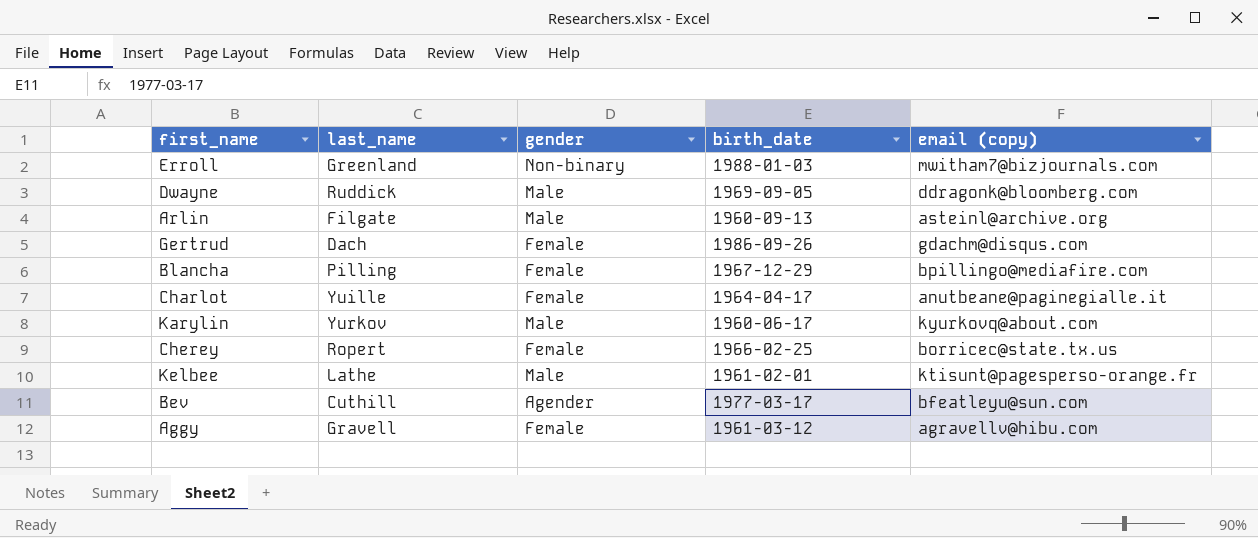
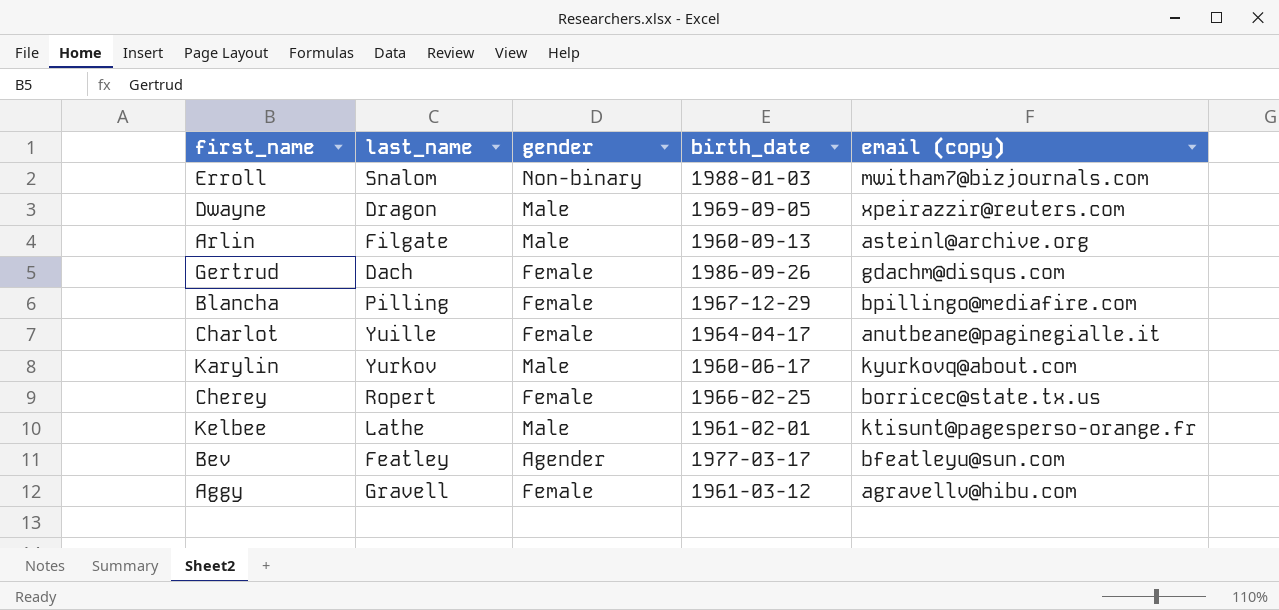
Erroll | last_name: Greenland -> Snalom
Dwayne | last_name: Ruddick -> Dragon
Dwayne | email (copy): ddragonk@bloomberg.com -> xpeirazzir@reuters.com
Bev | last_name: Cuthill -> Featley

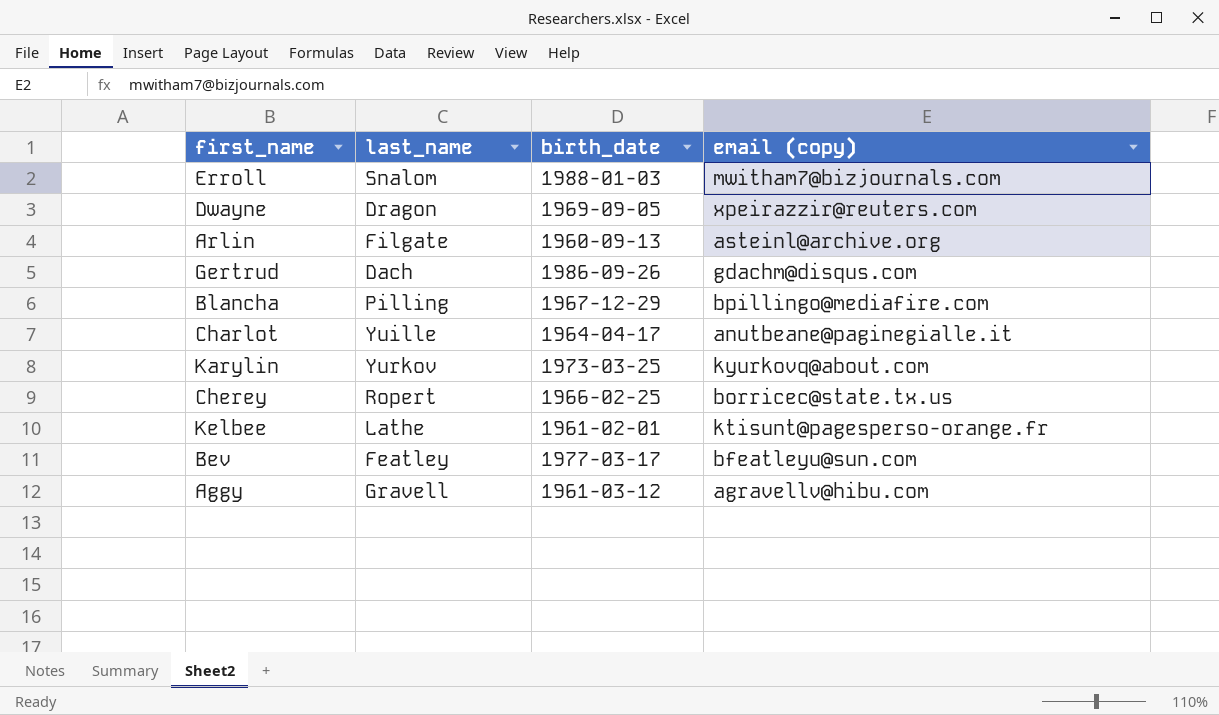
column gender | position: 3 -> none
Karylin | birth_date: 1960-06-17 -> 1973-03-25

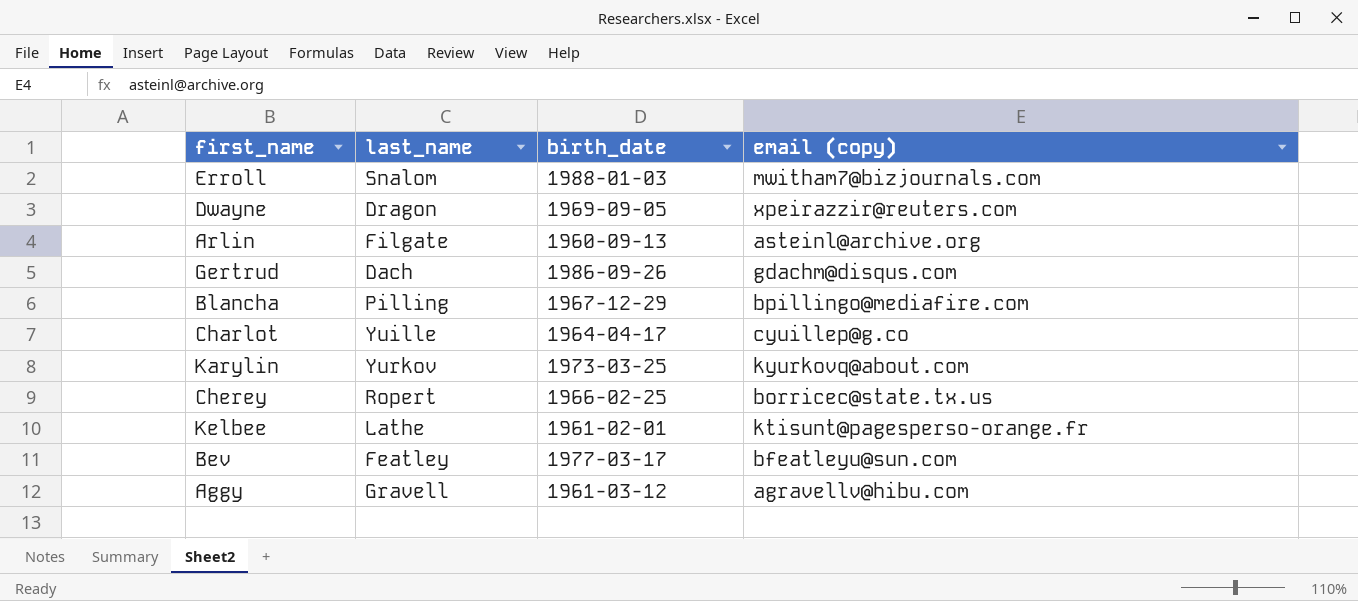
Charlot | email (copy): anutbeane@paginegialle.it -> cyuillep@g.co

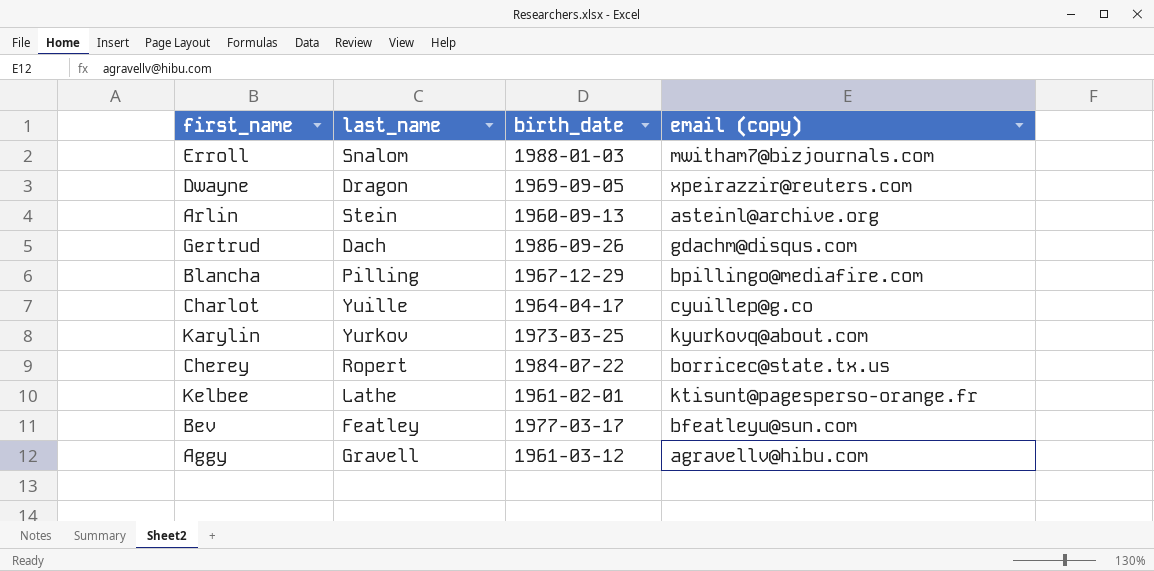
Arlin | last_name: Filgate -> Stein
Cherey | birth_date: 1966-02-25 -> 1984-07-22

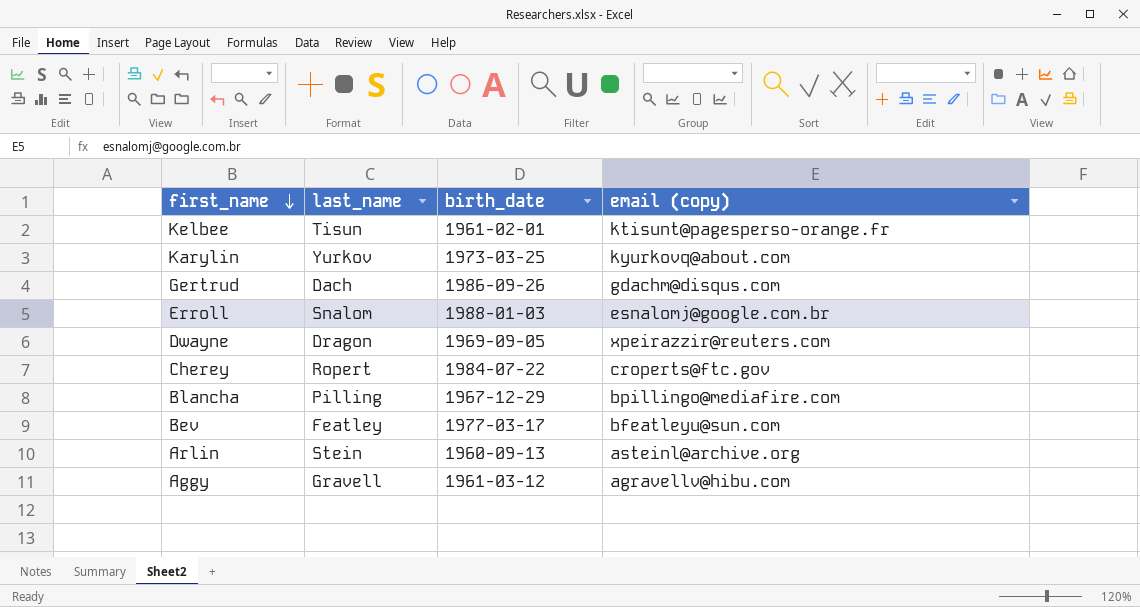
row order: none -> first_name descending
row Charlot: Yuille | 1964-04-17 | cyuillep@g.co -> none
Kelbee | last_name: Lathe -> Tisun
Erroll | email (copy): mwitham7@bizjournals.com -> esnalomj@google.com.br
Cherey | email (copy): borricec@state.tx.us -> croperts@ftc.gov

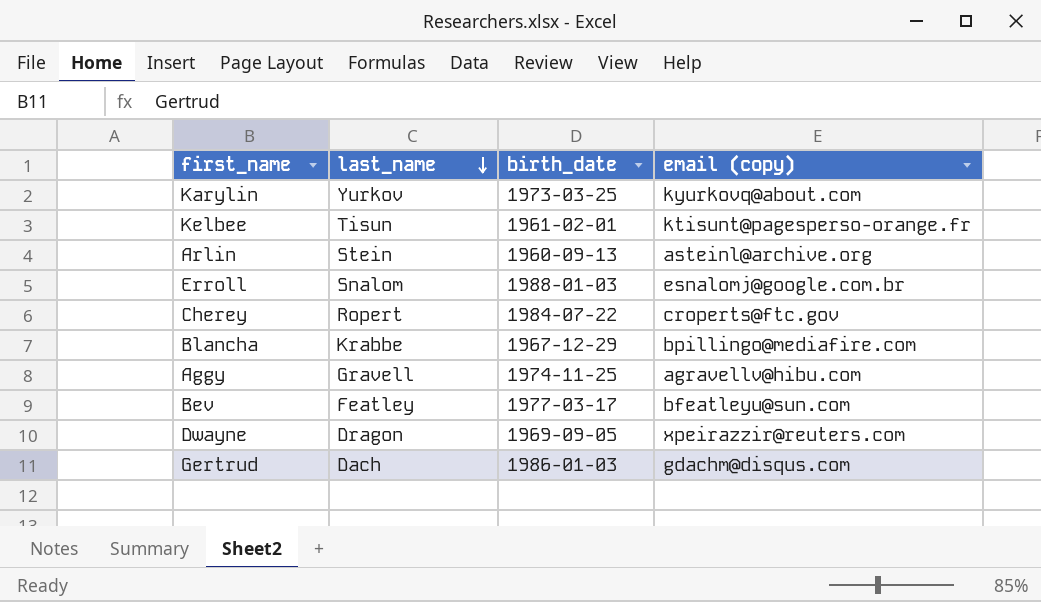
row order: first_name descending -> last_name descending
Blancha | last_name: Pilling -> Krabbe
Aggy | birth_date: 1961-03-12 -> 1974-11-25
Gertrud | birth_date: 1986-09-26 -> 1986-01-03

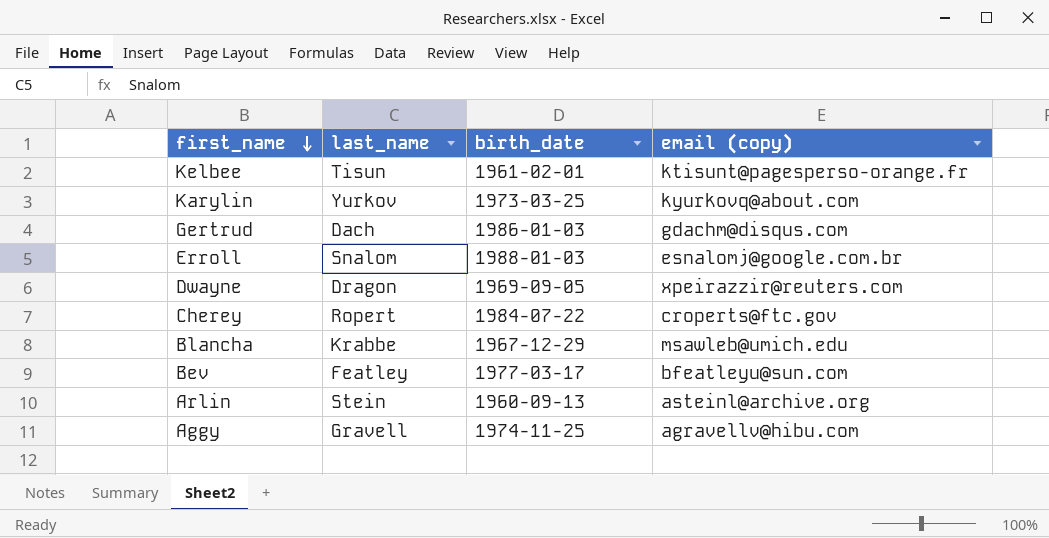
row order: last_name descending -> first_name descending
Blancha | email (copy): bpillingo@mediafire.com -> msawleb@umich.edu

